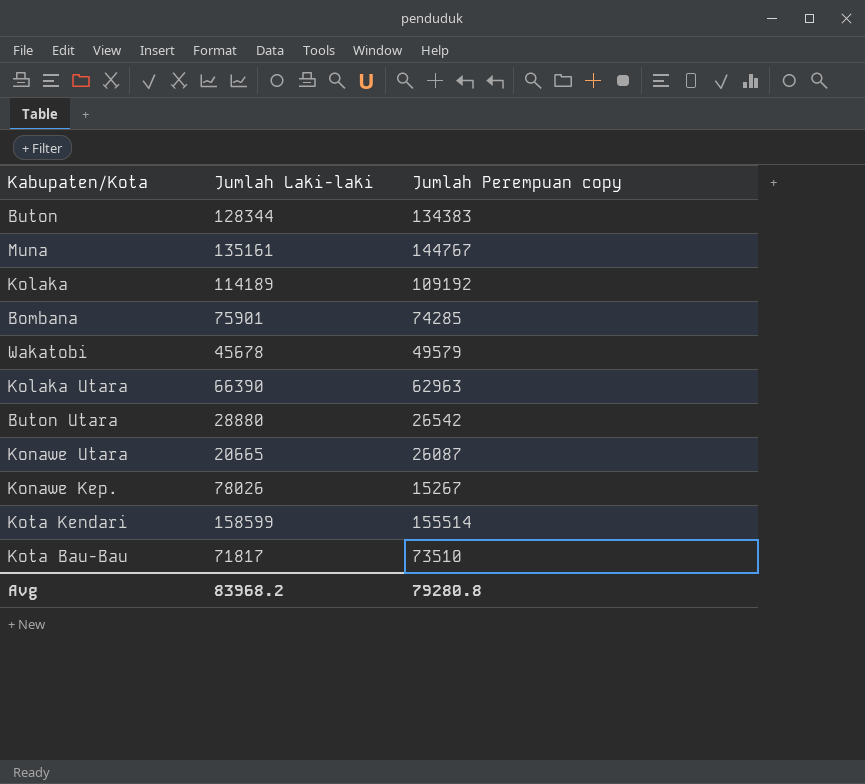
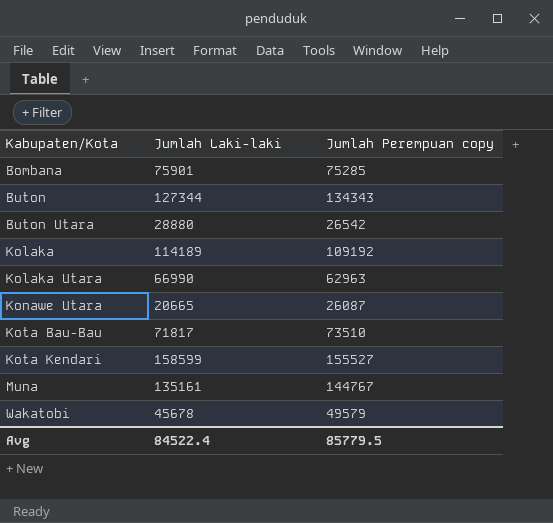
row order: none -> Kabupaten/Kota ascending
row Konawe Kep.: 78026 | 15267 -> none
Bombana | Jumlah Perempuan copy: 74285 -> 75285
Buton | Jumlah Laki-laki: 128344 -> 127344
Buton | Jumlah Perempuan copy: 134383 -> 134343
Kolaka Utara | Jumlah Laki-laki: 66390 -> 66990
Kota Kendari | Jumlah Perempuan copy: 155514 -> 155527
Avg | Jumlah Laki-laki: 83968.2 -> 84522.4
Avg | Jumlah Perempuan copy: 79280.8 -> 85779.5

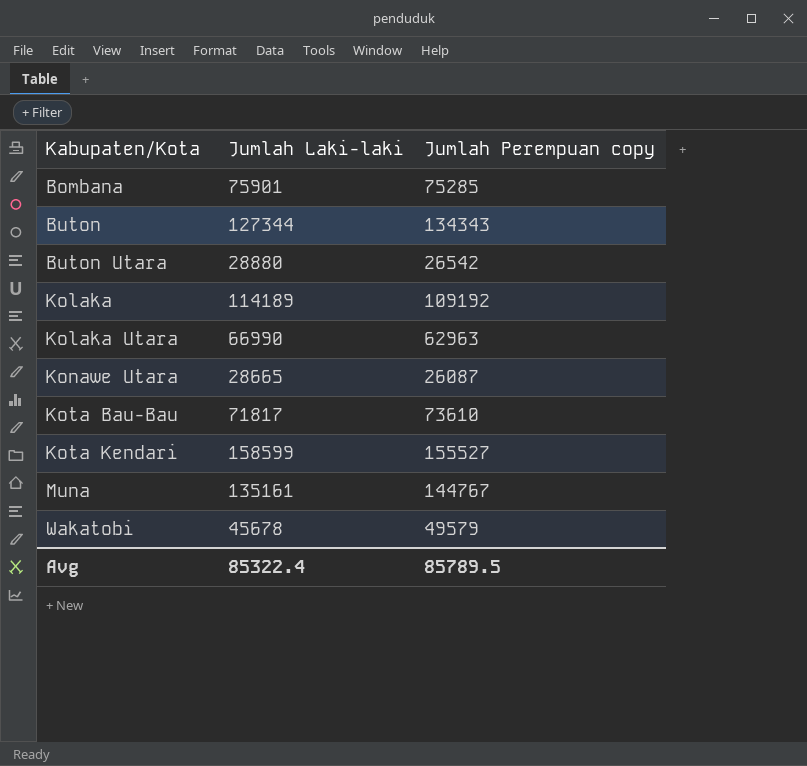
Konawe Utara | Jumlah Laki-laki: 20665 -> 28665
Kota Bau-Bau | Jumlah Perempuan copy: 73510 -> 73610
Avg | Jumlah Laki-laki: 84522.4 -> 85322.4
Avg | Jumlah Perempuan copy: 85779.5 -> 85789.5

